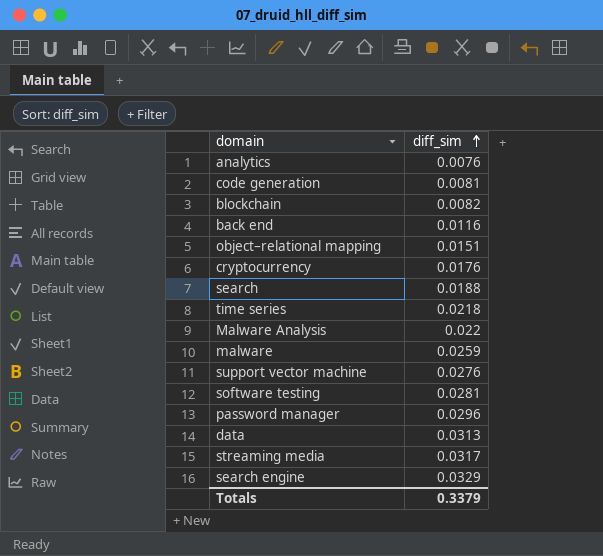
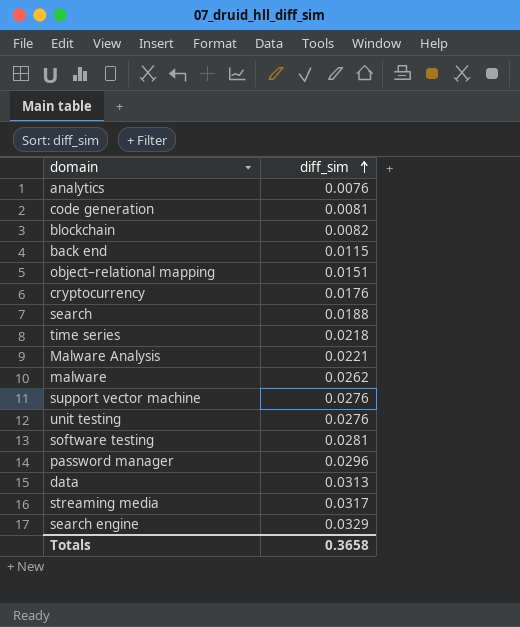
back end | diff_sim: 0.0116 -> 0.0115
Malware Analysis | diff_sim: 0.022 -> 0.0221
malware | diff_sim: 0.0259 -> 0.0262
row unit testing: none -> 0.0276
Totals | diff_sim: 0.3379 -> 0.3658

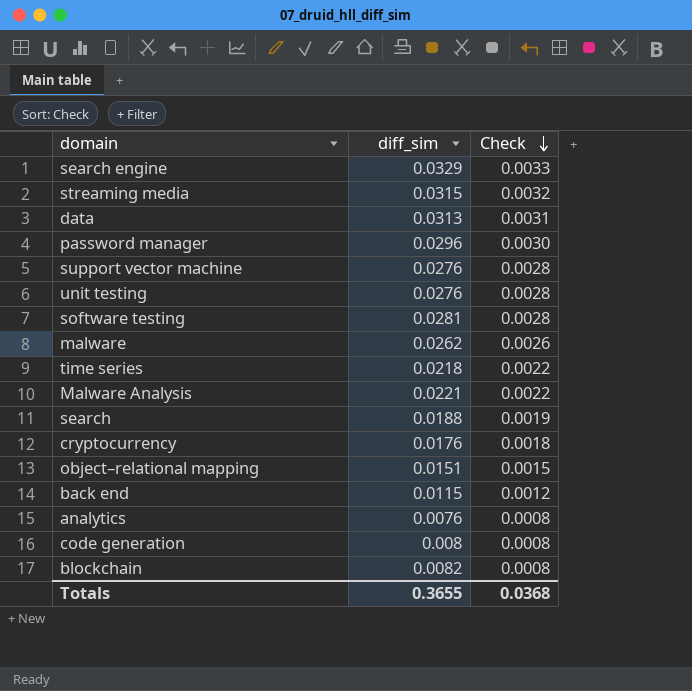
row order: diff_sim ascending -> Check descending
column Check | formula: none -> [diff_sim] * 0.1
streaming media | diff_sim: 0.0317 -> 0.0315
code generation | diff_sim: 0.0081 -> 0.008
Totals | diff_sim: 0.3658 -> 0.3655

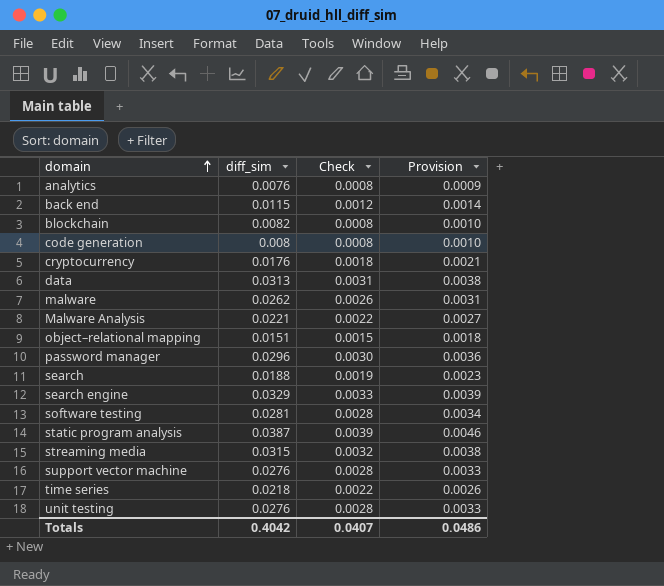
row order: Check descending -> domain ascending
column Provision | formula: none -> [diff_sim] * 0.12
row static program analysis: none -> 0.0387 | 0.0039 | 0.0046
Totals | diff_sim: 0.3655 -> 0.4042
Totals | Check: 0.0368 -> 0.0407

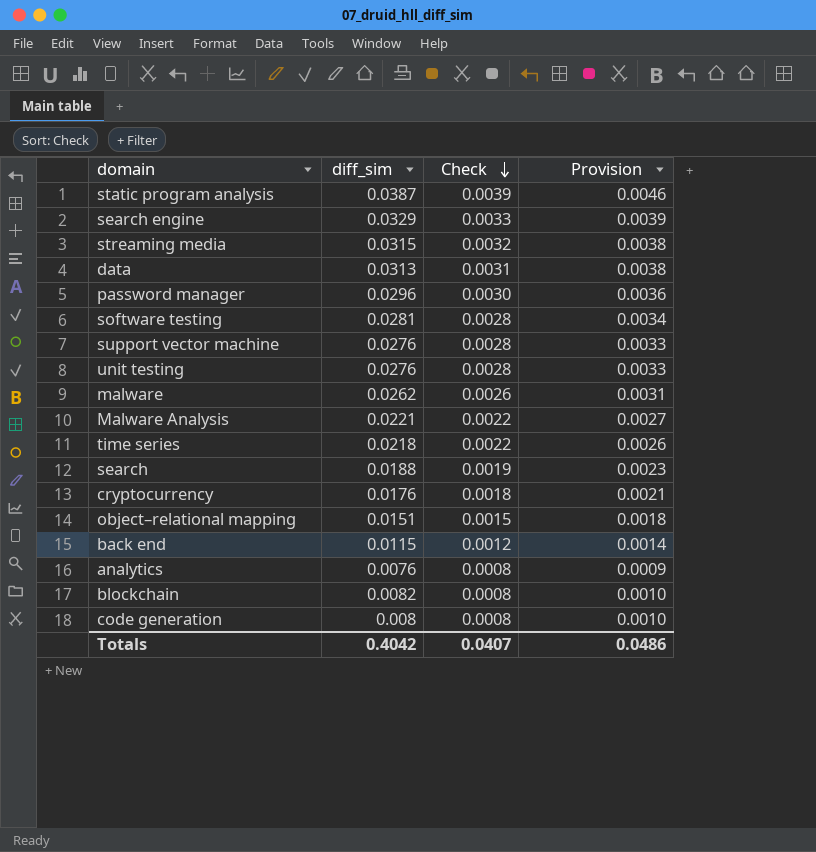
row order: domain ascending -> Check descending

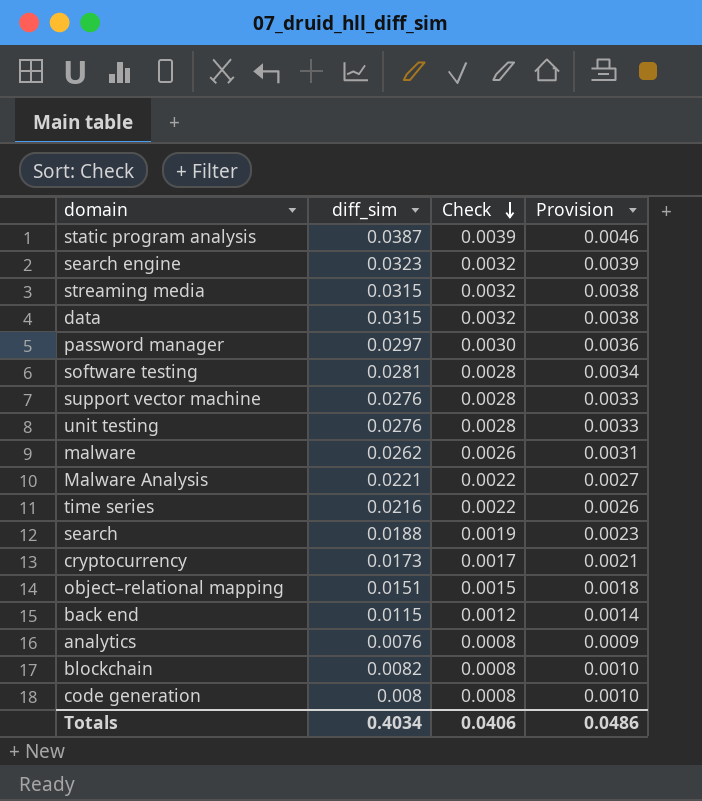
search engine | diff_sim: 0.0329 -> 0.0323
search engine | Check: 0.0033 -> 0.0032
data | diff_sim: 0.0313 -> 0.0315
data | Check: 0.0031 -> 0.0032
password manager | diff_sim: 0.0296 -> 0.0297
time series | diff_sim: 0.0218 -> 0.0216
cryptocurrency | diff_sim: 0.0176 -> 0.0173
cryptocurrency | Check: 0.0018 -> 0.0017
Totals | diff_sim: 0.4042 -> 0.4034
Totals | Check: 0.0407 -> 0.0406

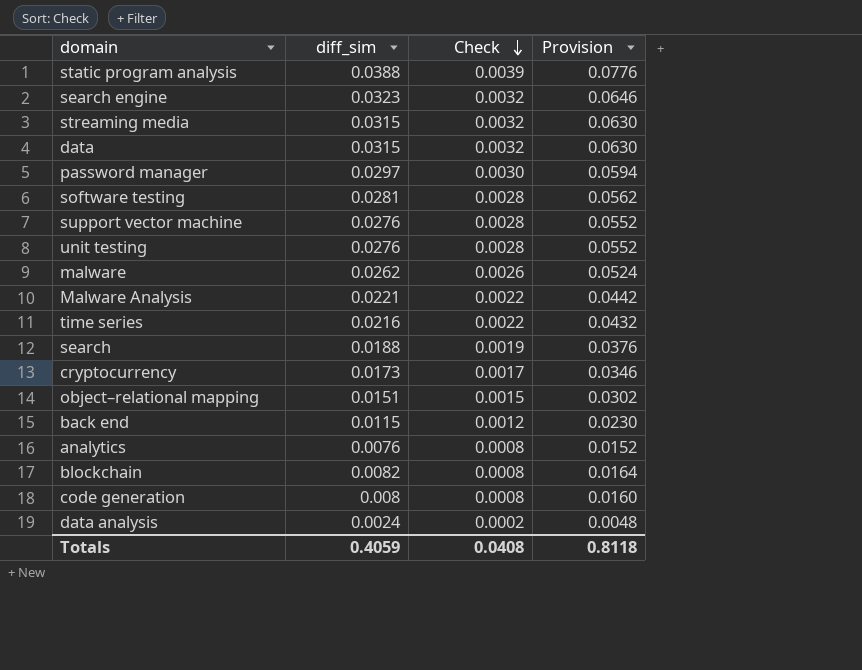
column Provision | formula: [diff_sim] * 0.12 -> [diff_sim] * 2
static program analysis | diff_sim: 0.0387 -> 0.0388
row data analysis: none -> 0.0024 | 0.0002 | 0.0048
Totals | diff_sim: 0.4034 -> 0.4059
Totals | Check: 0.0406 -> 0.0408
Totals | Provision: 0.0486 -> 0.8118

